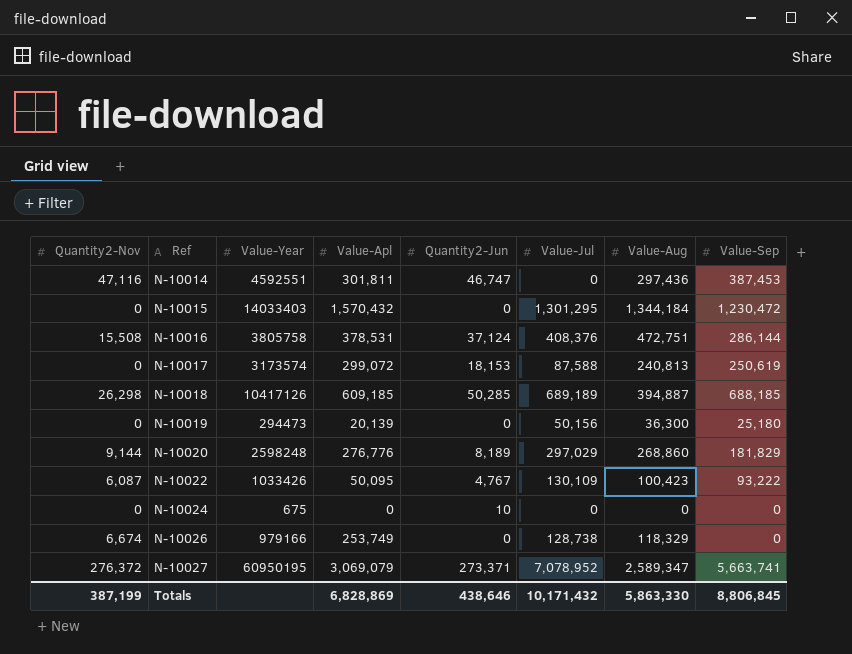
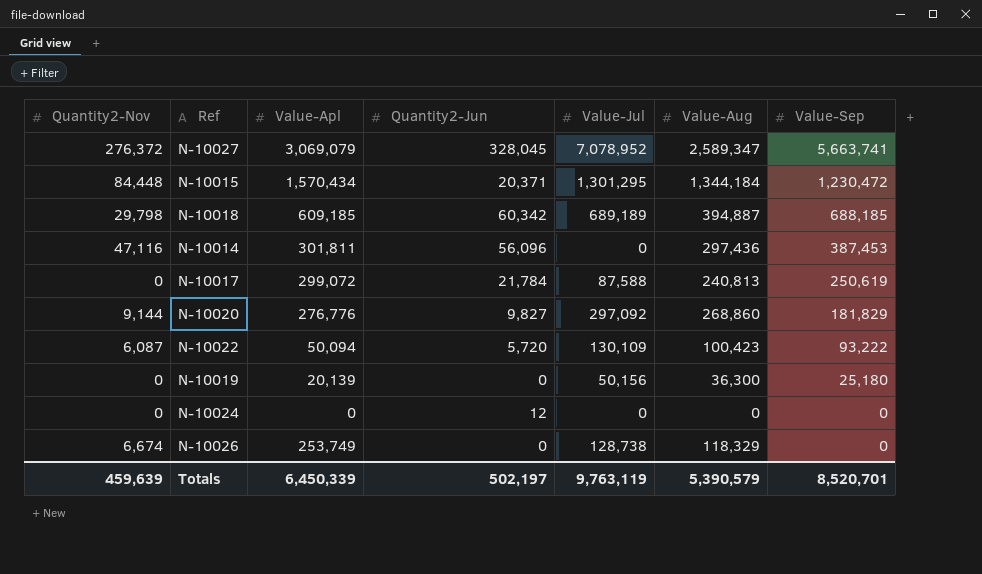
row order: Ref ascending -> Value-Sep descending
column Value-Year | position: 3 -> none
row N-10016: 15,508 | 3805758 | 378,531 | 37,124 | 408,376 | 472,751 | 286,144 -> none
N-10027 | Quantity2-Jun: 273,371 -> 328,045
N-10015 | Quantity2-Nov: 0 -> 84,448
N-10015 | Value-Apl: 1,570,432 -> 1,570,434
N-10015 | Quantity2-Jun: 0 -> 20,371
N-10018 | Quantity2-Nov: 26,298 -> 29,798
N-10018 | Quantity2-Jun: 50,285 -> 60,342
N-10014 | Quantity2-Jun: 46,747 -> 56,096
N-10017 | Quantity2-Jun: 18,153 -> 21,784
N-10020 | Quantity2-Jun: 8,189 -> 9,827
N-10020 | Value-Jul: 297,029 -> 297,092
N-10022 | Value-Apl: 50,095 -> 50,094
N-10022 | Quantity2-Jun: 4,767 -> 5,720
N-10024 | Quantity2-Jun: 10 -> 12
Totals | Quantity2-Nov: 387,199 -> 459,639
Totals | Value-Apl: 6,828,869 -> 6,450,339
Totals | Quantity2-Jun: 438,646 -> 502,197
Totals | Value-Jul: 10,171,432 -> 9,763,119
Totals | Value-Aug: 5,863,330 -> 5,390,579
Totals | Value-Sep: 8,806,845 -> 8,520,701

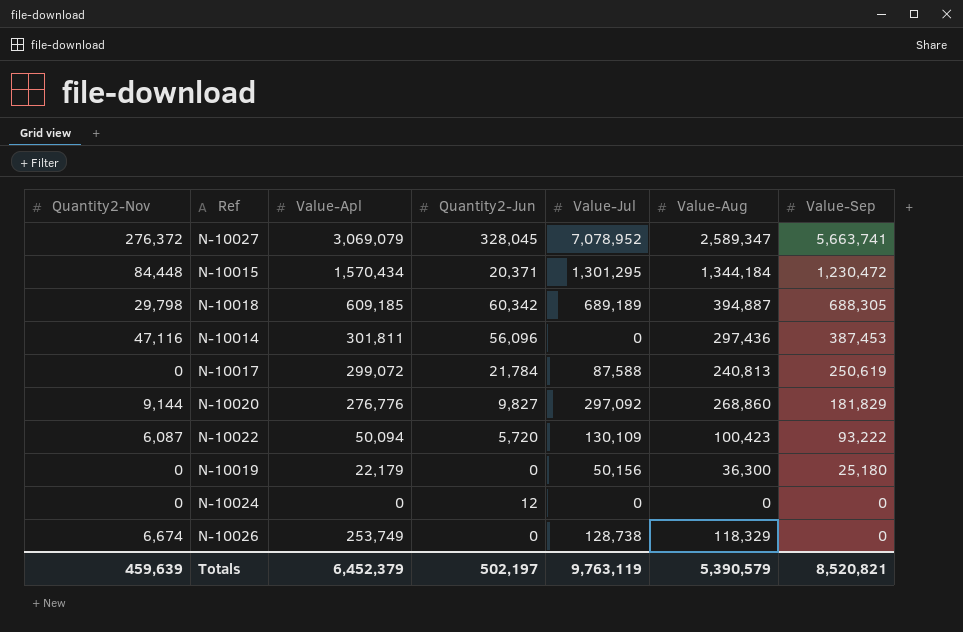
N-10018 | Value-Sep: 688,185 -> 688,305
N-10019 | Value-Apl: 20,139 -> 22,179
Totals | Value-Apl: 6,450,339 -> 6,452,379
Totals | Value-Sep: 8,520,701 -> 8,520,821

